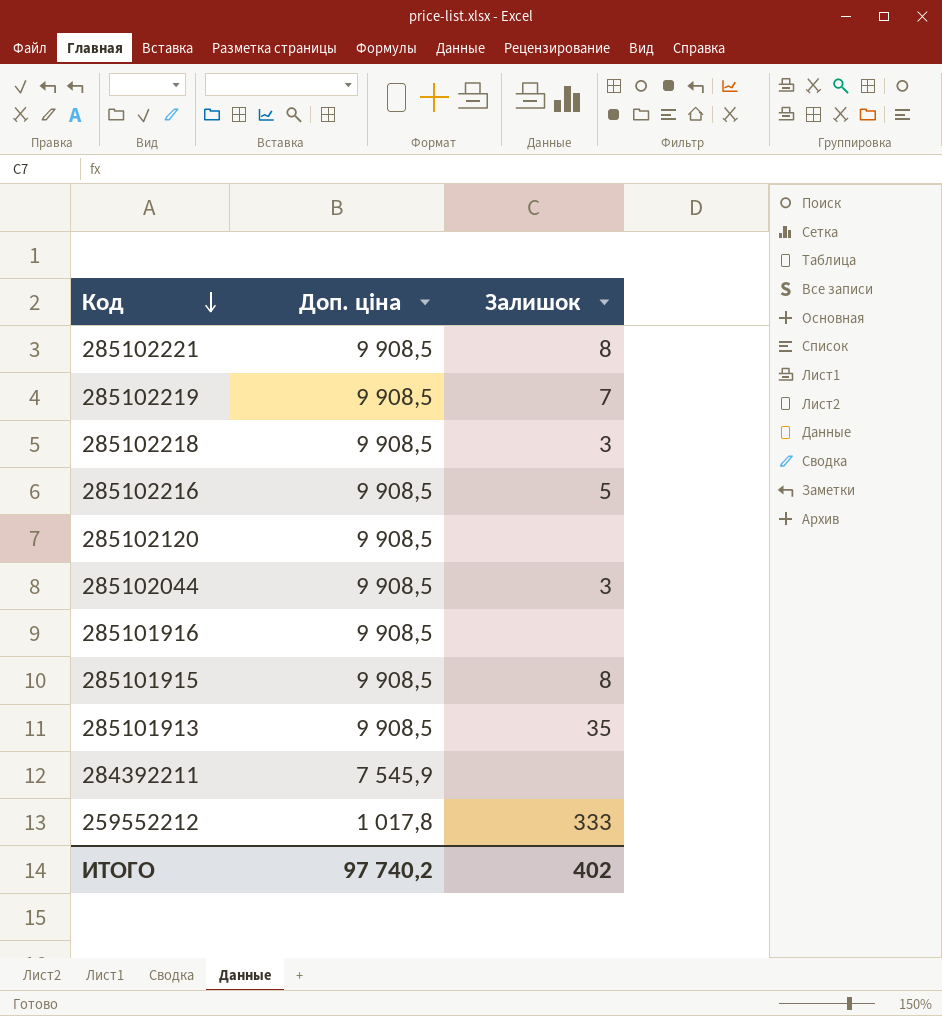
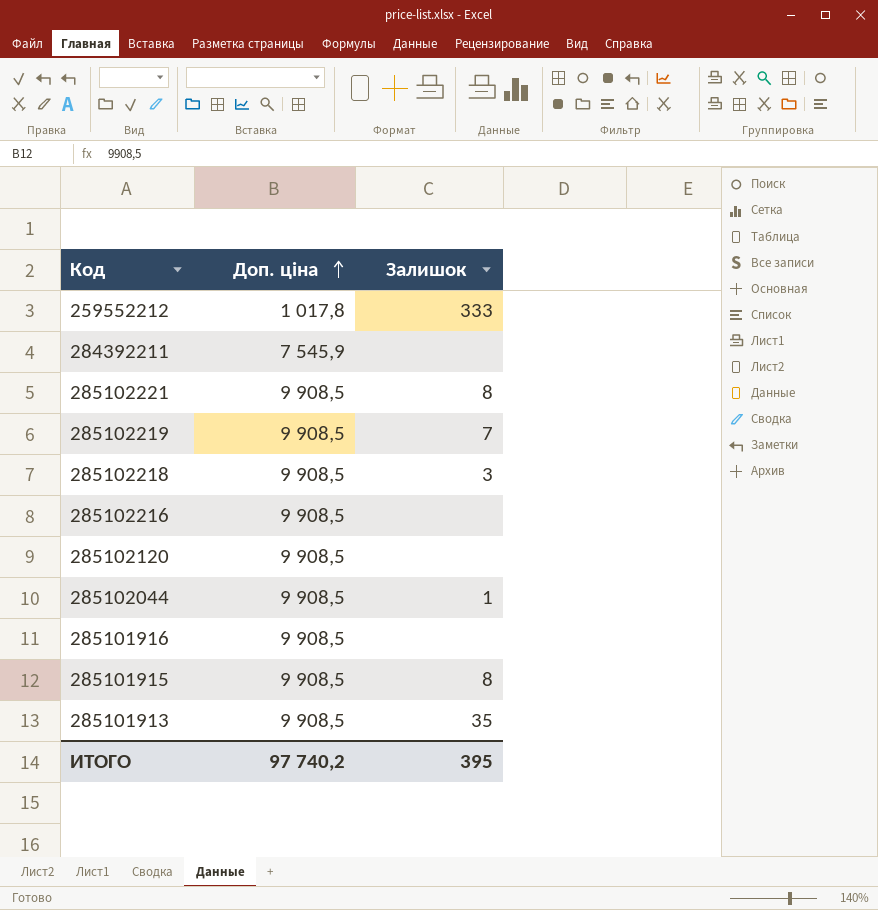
row order: Код descending -> Доп. ціна ascending
285102216 | Залишок: 5 -> none
285102044 | Залишок: 3 -> 1
ИТОГО | Залишок: 402 -> 395

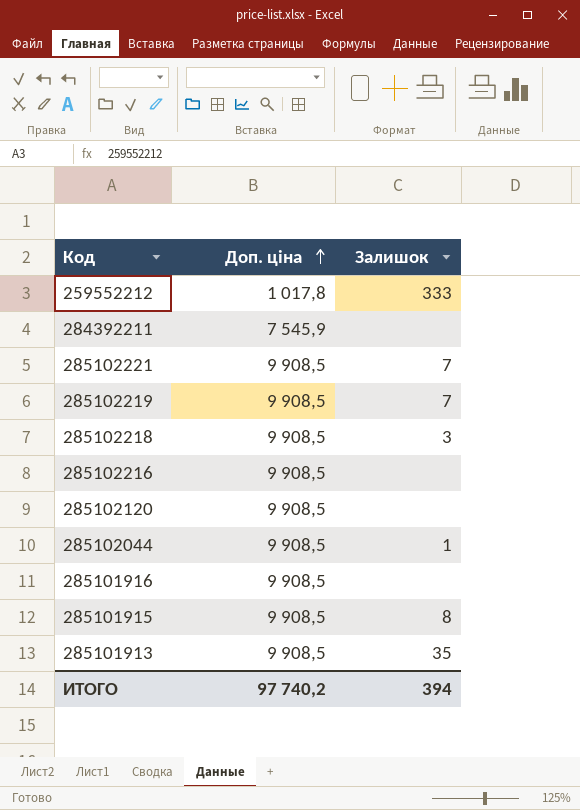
285102221 | Залишок: 8 -> 7
ИТОГО | Залишок: 395 -> 394

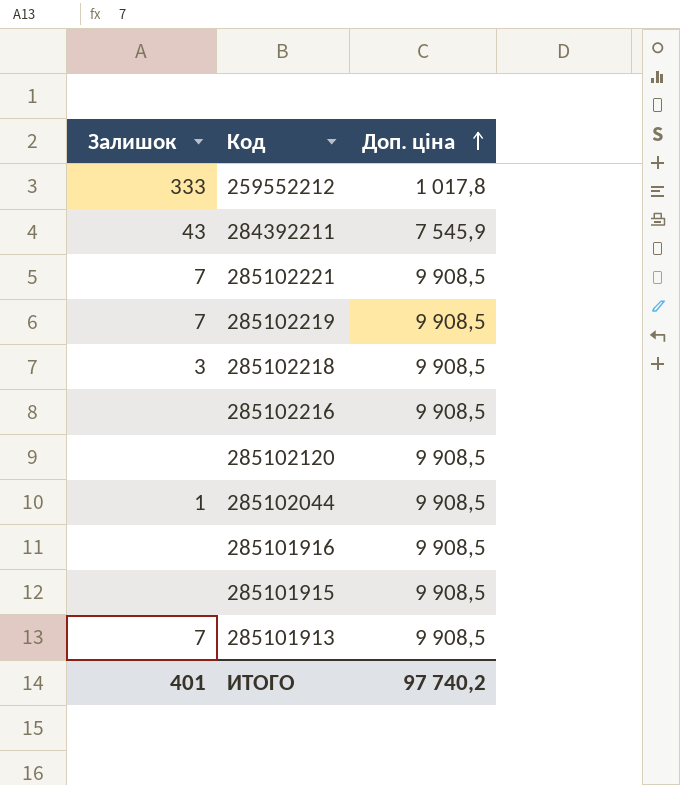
column Залишок | position: 3 -> 1
284392211 | Залишок: none -> 43
285101915 | Залишок: 8 -> none
285101913 | Залишок: 35 -> 7
ИТОГО | Залишок: 394 -> 401

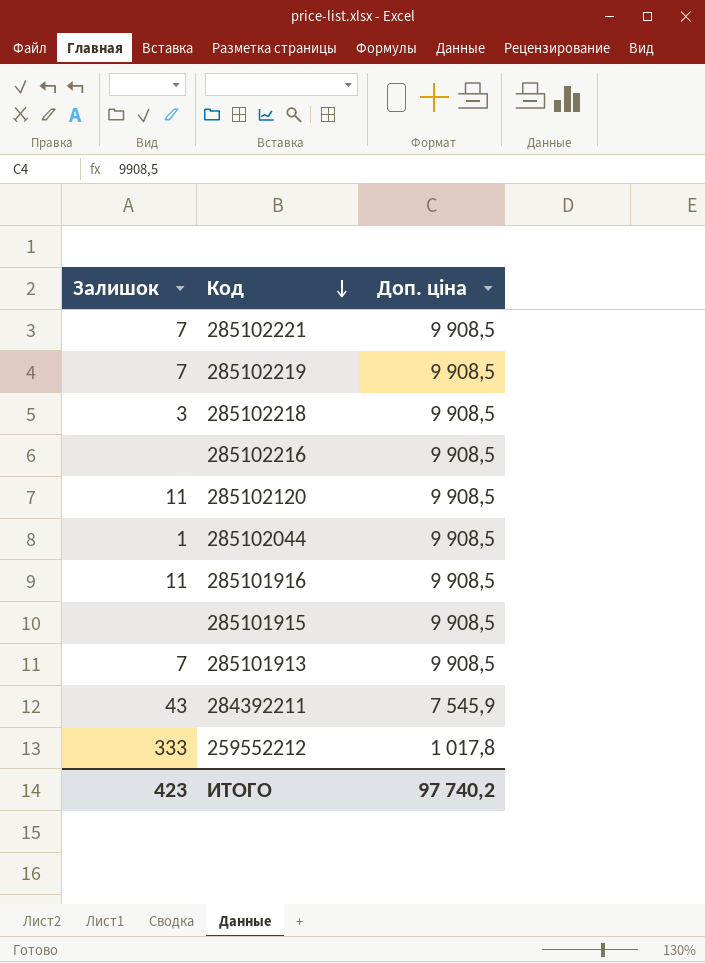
row order: Доп. ціна ascending -> Код descending
285102120 | Залишок: none -> 11
285101916 | Залишок: none -> 11
ИТОГО | Залишок: 401 -> 423

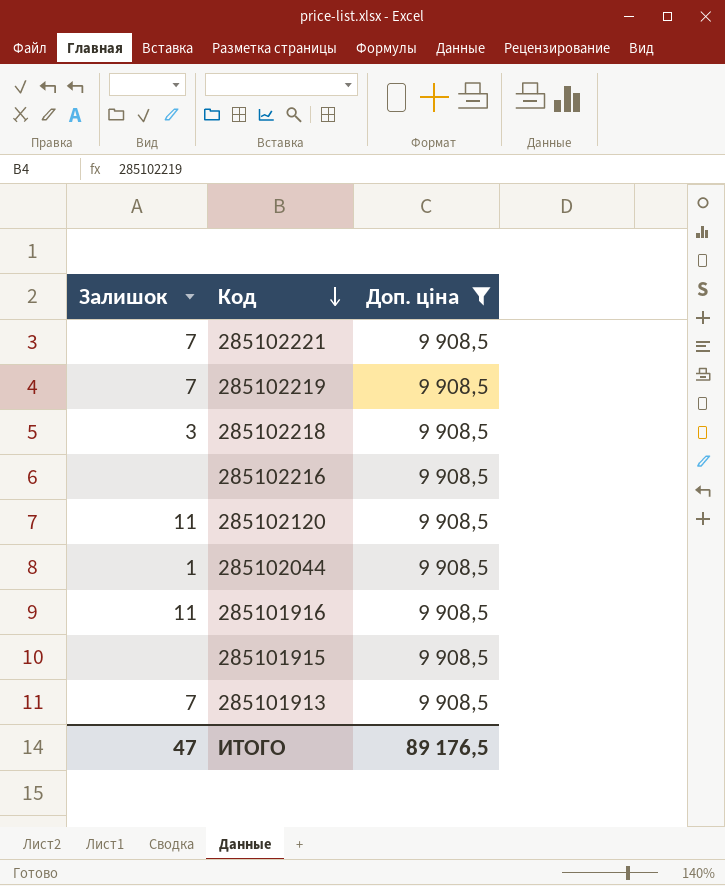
filter: none -> Доп. ціна = 9 908,5
ИТОГО | Залишок: 423 -> 47
ИТОГО | Доп. ціна: 97 740,2 -> 89 176,5

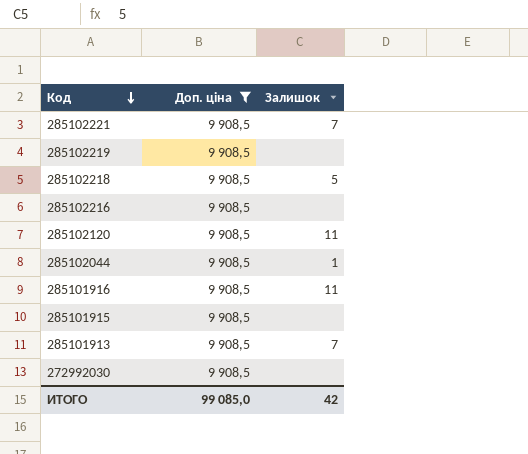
column Залишок | position: 1 -> 3
285102219 | Залишок: 7 -> none
285102218 | Залишок: 3 -> 5
row 272992030: none -> 9 908,5 | none
ИТОГО | Доп. ціна: 89 176,5 -> 99 085,0
ИТОГО | Залишок: 47 -> 42

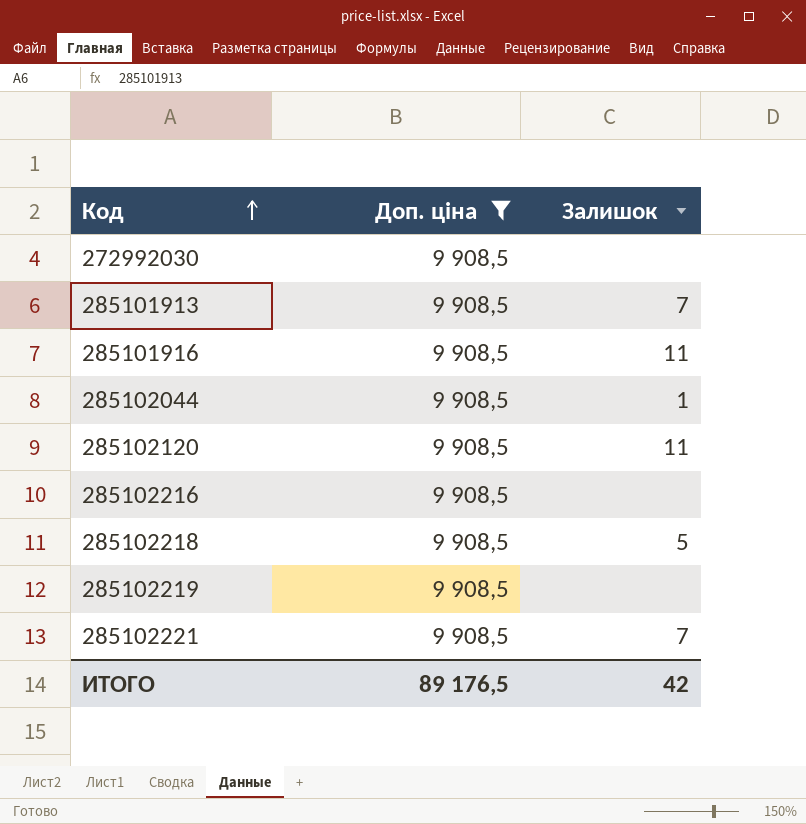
row order: Код descending -> Код ascending
row 285101915: 9 908,5 | none -> none
ИТОГО | Доп. ціна: 99 085,0 -> 89 176,5

